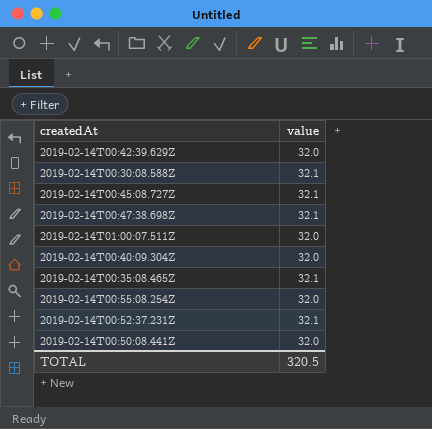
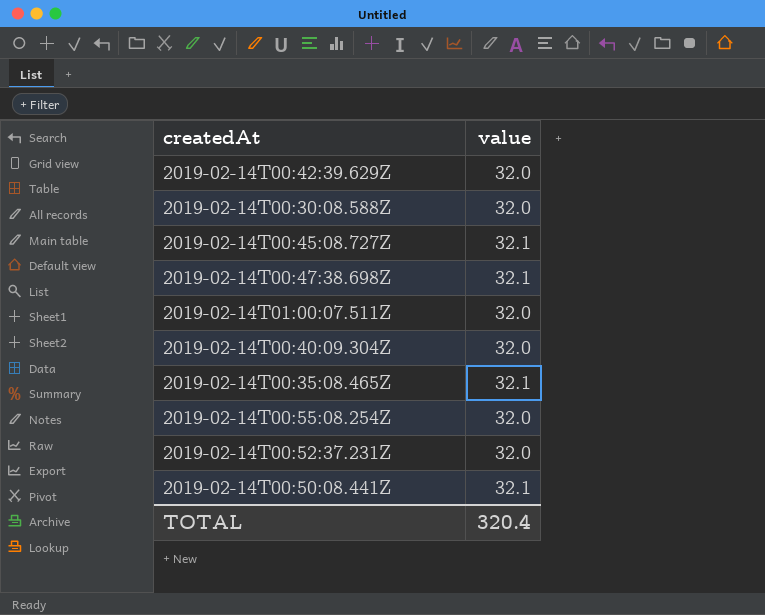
2019-02-14T00:30:08.588Z | value: 32.1 -> 32.0
2019-02-14T00:52:37.231Z | value: 32.1 -> 32.0
2019-02-14T00:50:08.441Z | value: 32.0 -> 32.1
TOTAL | value: 320.5 -> 320.4

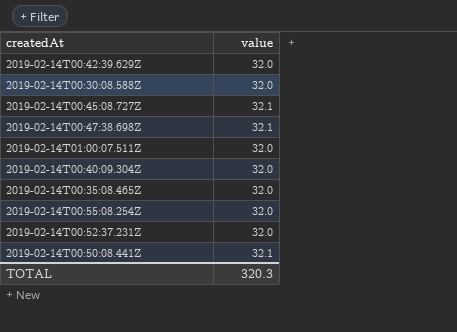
2019-02-14T00:35:08.465Z | value: 32.1 -> 32.0
TOTAL | value: 320.4 -> 320.3

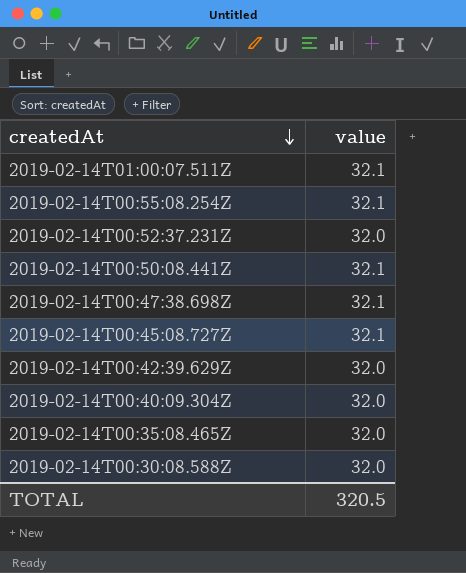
row order: none -> createdAt descending
2019-02-14T01:00:07.511Z | value: 32.0 -> 32.1
2019-02-14T00:55:08.254Z | value: 32.0 -> 32.1
TOTAL | value: 320.3 -> 320.5

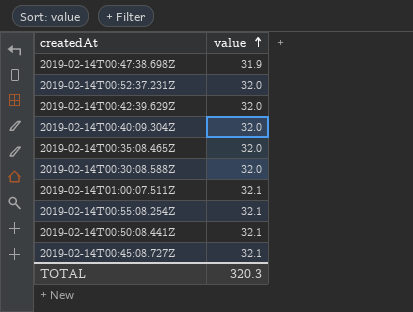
row order: createdAt descending -> value ascending
2019-02-14T00:47:38.698Z | value: 32.1 -> 31.9
TOTAL | value: 320.5 -> 320.3

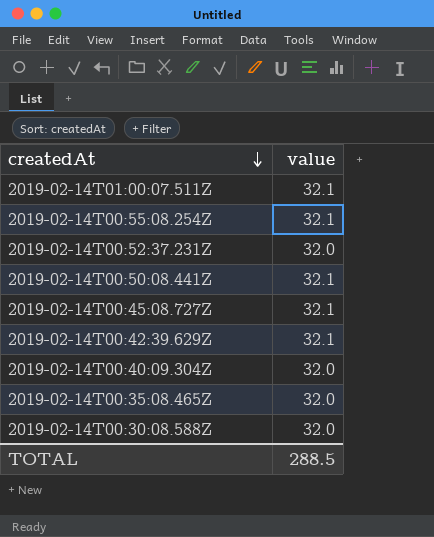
row order: value ascending -> createdAt descending
row 2019-02-14T00:47:38.698Z: 31.9 -> none
2019-02-14T00:42:39.629Z | value: 32.0 -> 32.1
TOTAL | value: 320.3 -> 288.5

